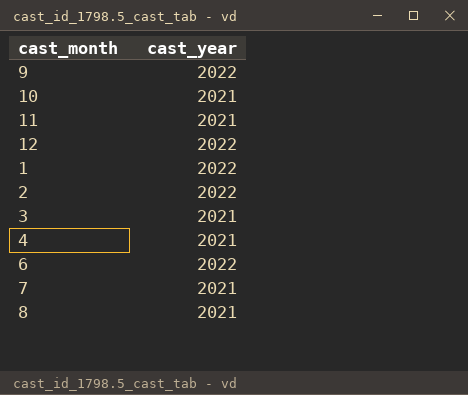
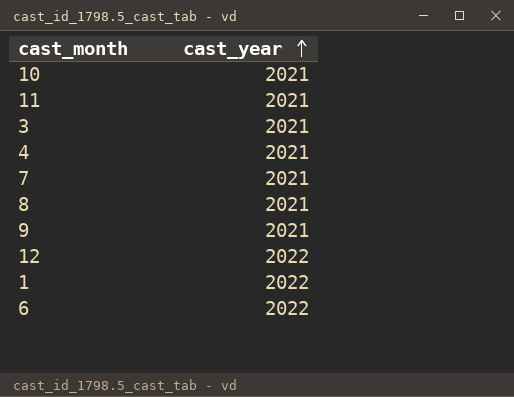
row order: none -> cast_year ascending
row 2: 2022 -> none
9 | cast_year: 2022 -> 2021

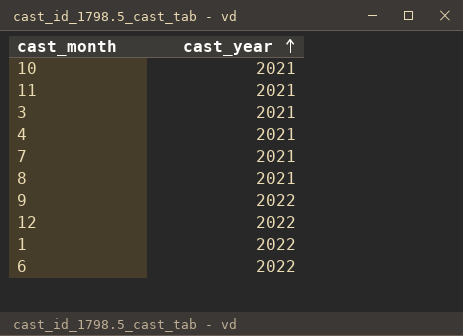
9 | cast_year: 2021 -> 2022

